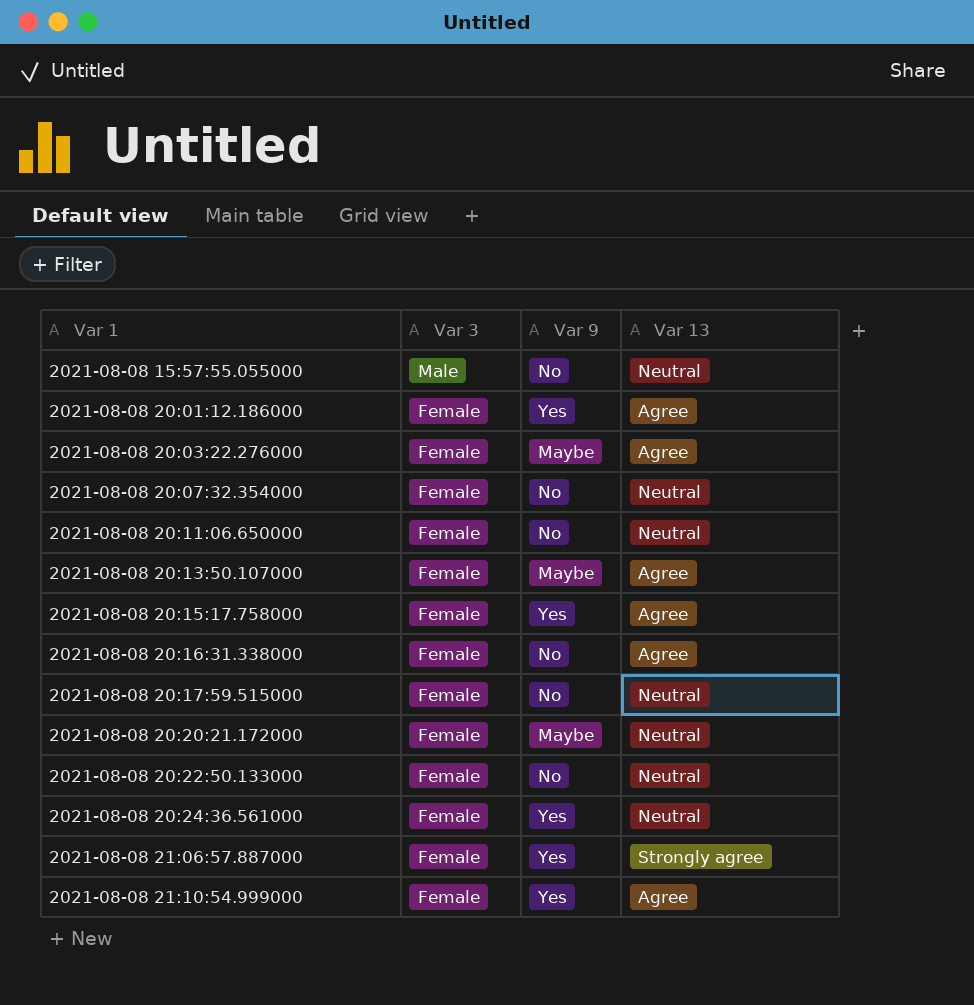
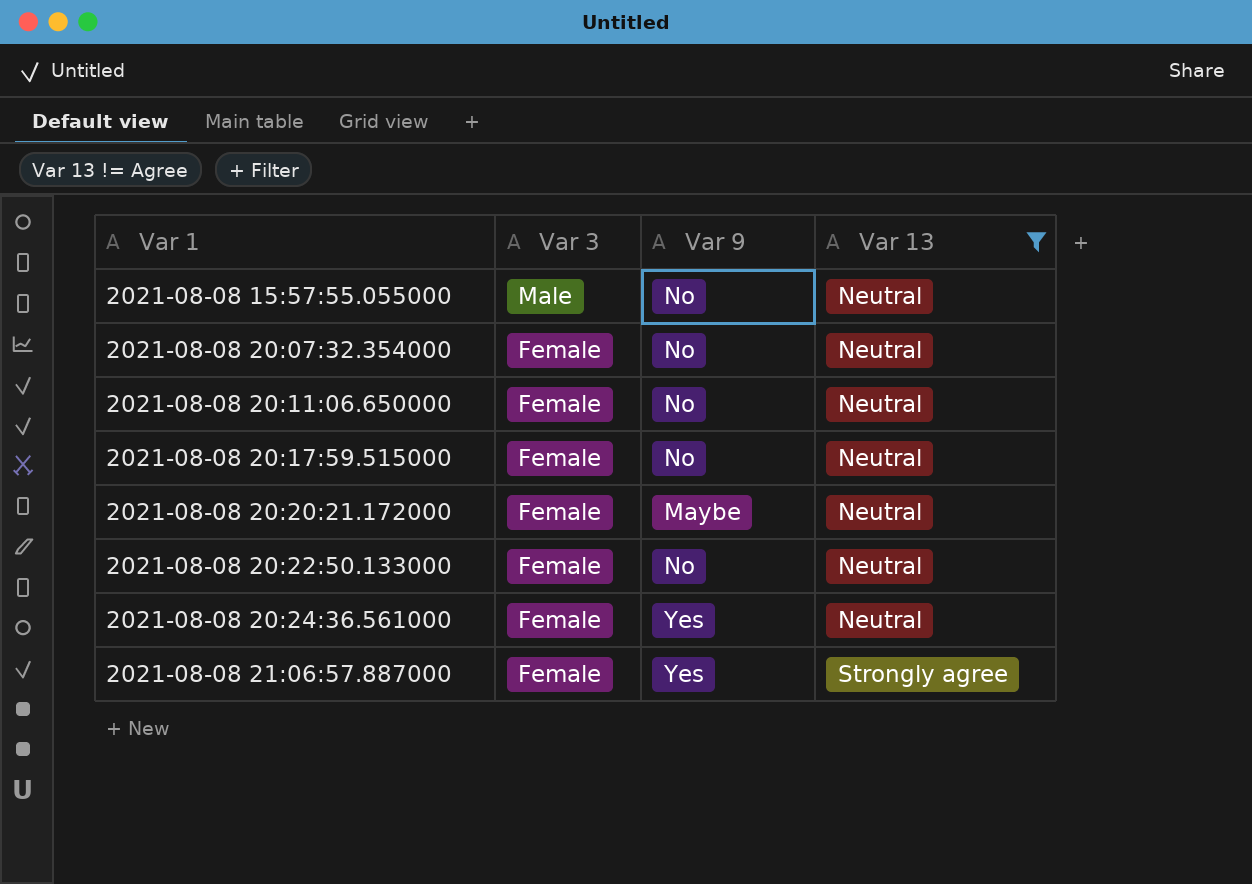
filter: none -> Var 13 != Agree

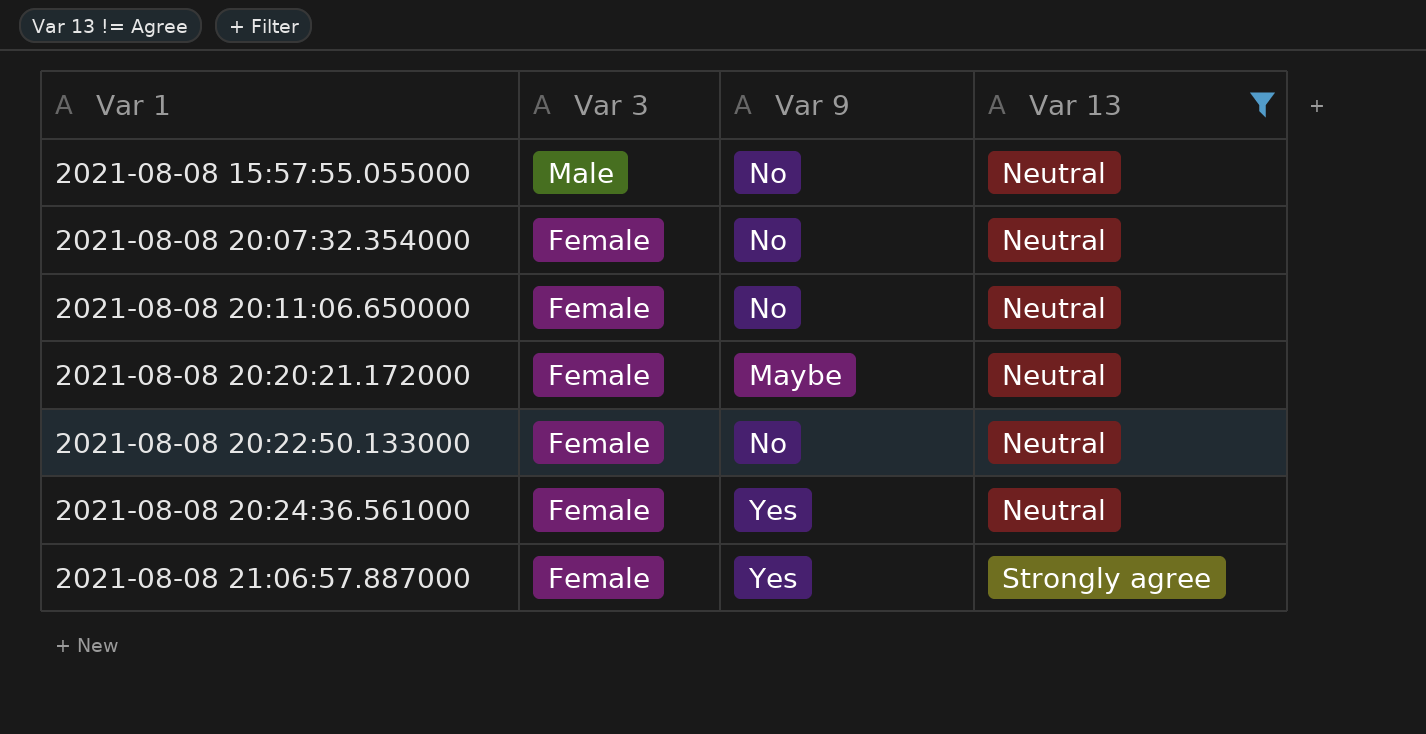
row 2021-08-08 20:17:59.515000: Female | No | Neutral -> none

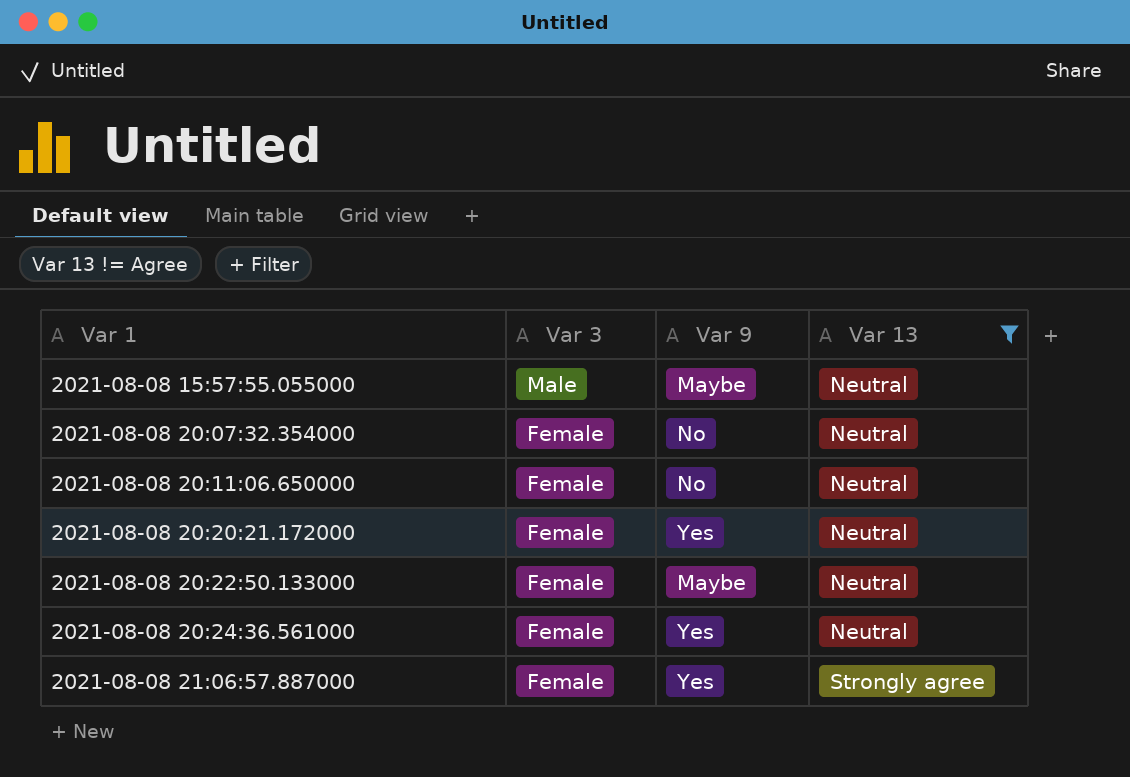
2021-08-08 15:57:55.055000 | Var 9: No -> Maybe
2021-08-08 20:20:21.172000 | Var 9: Maybe -> Yes
2021-08-08 20:22:50.133000 | Var 9: No -> Maybe

